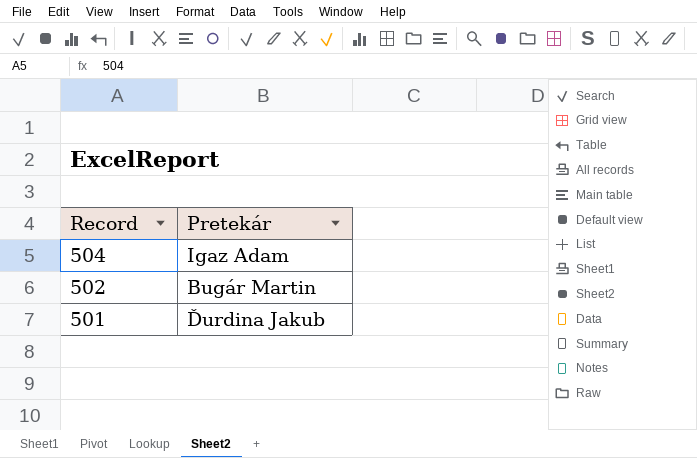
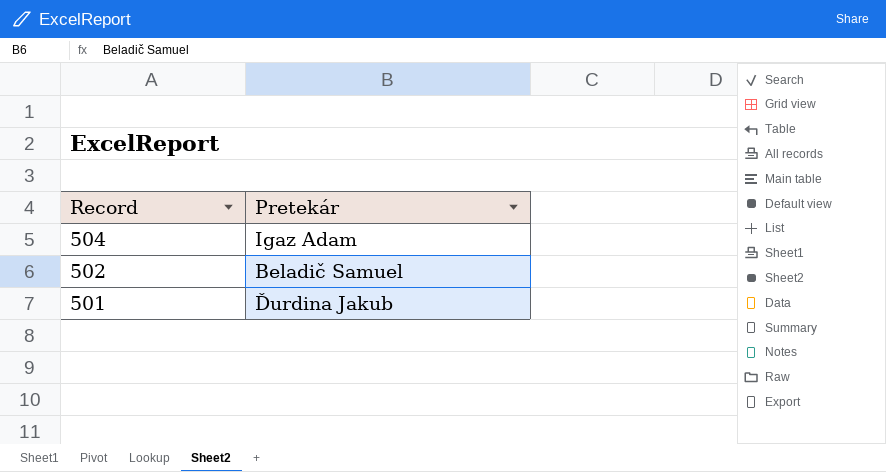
502 | Pretekár: Bugár Martin -> Beladič Samuel

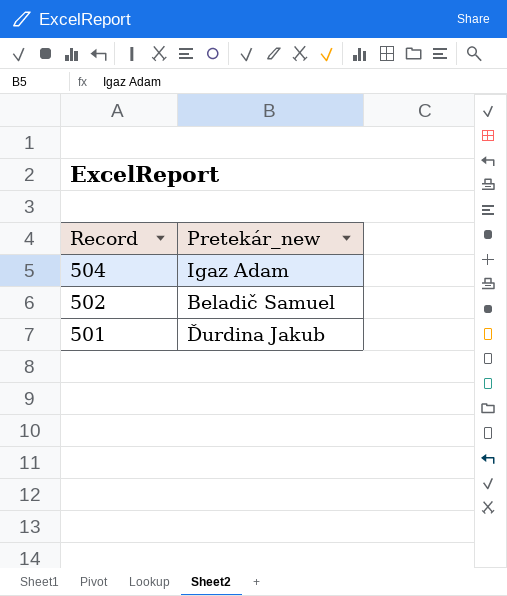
column name: Pretekár -> Pretekár_new

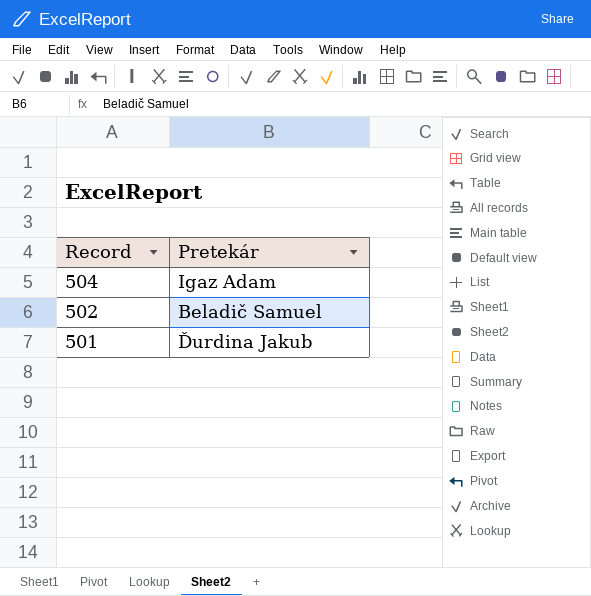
column name: Pretekár_new -> Pretekár

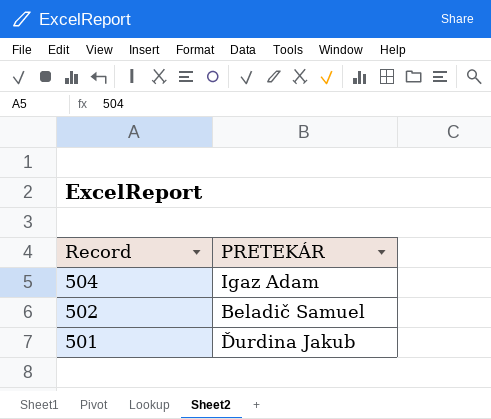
column name: Pretekár -> PRETEKÁR

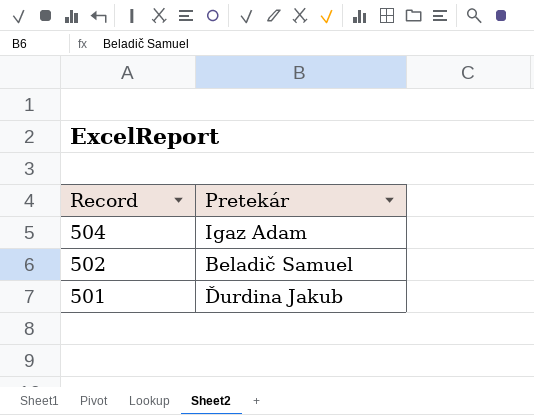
column name: PRETEKÁR -> Pretekár

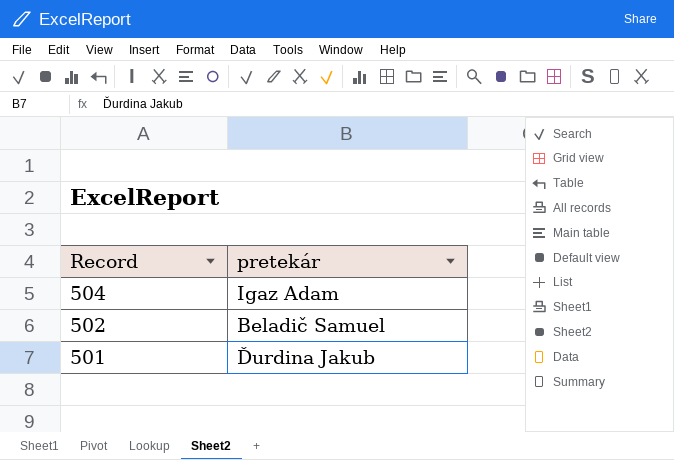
column name: Pretekár -> pretekár

